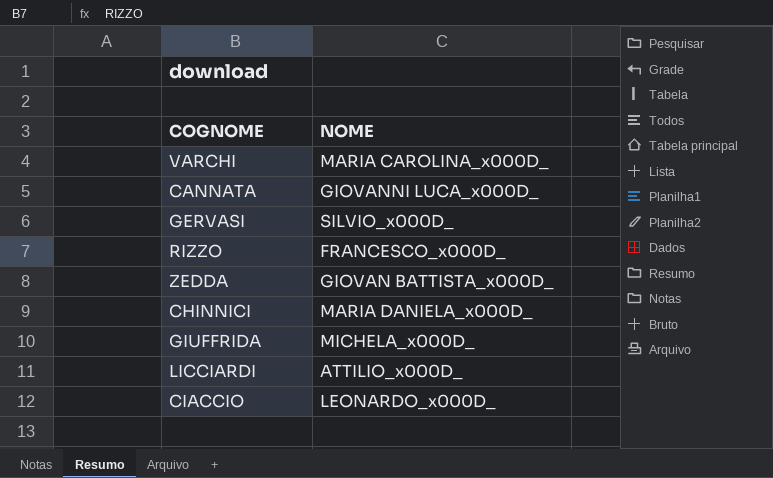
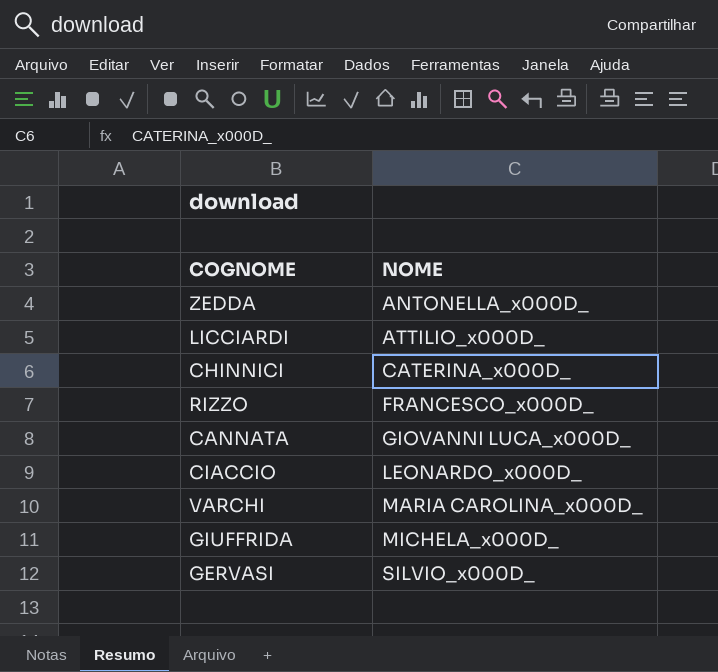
row order: none -> NOME ascending
ZEDDA | NOME: GIOVAN BATTISTA_x000D_ -> ANTONELLA_x000D_
CHINNICI | NOME: MARIA DANIELA_x000D_ -> CATERINA_x000D_

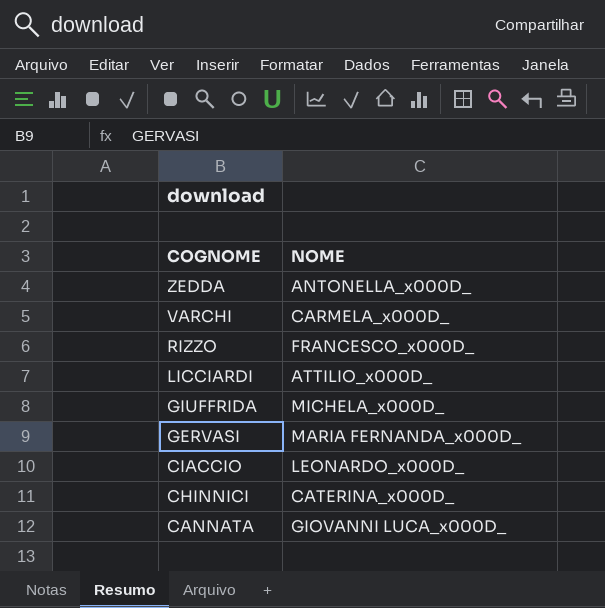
row order: NOME ascending -> COGNOME descending
VARCHI | NOME: MARIA CAROLINA_x000D_ -> CARMELA_x000D_
GERVASI | NOME: SILVIO_x000D_ -> MARIA FERNANDA_x000D_

